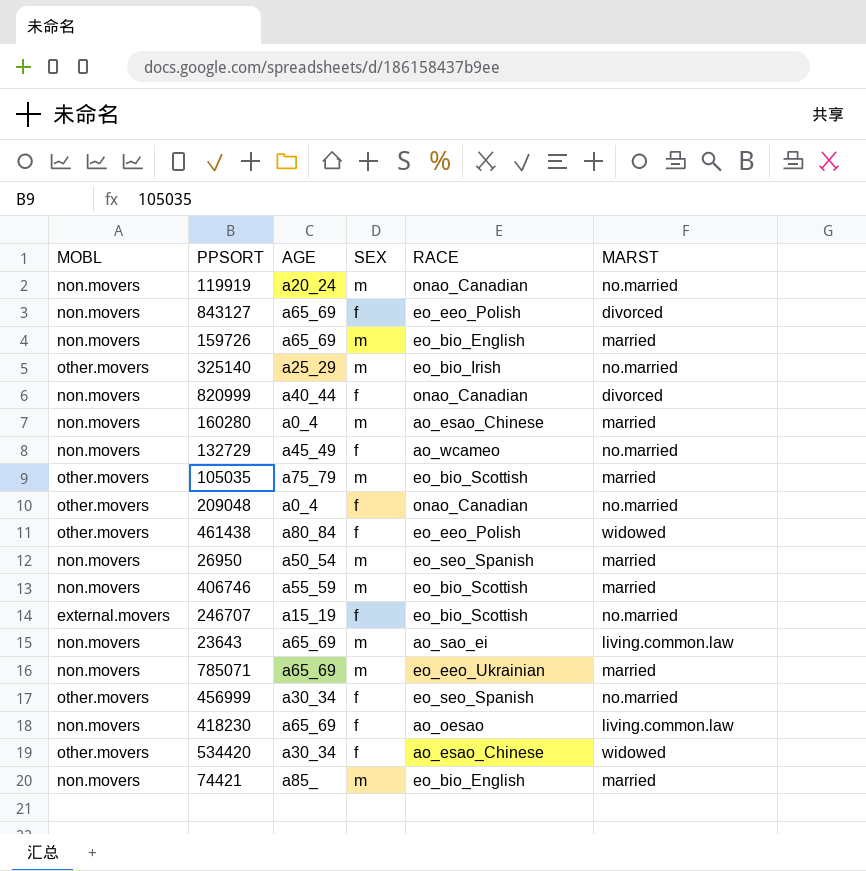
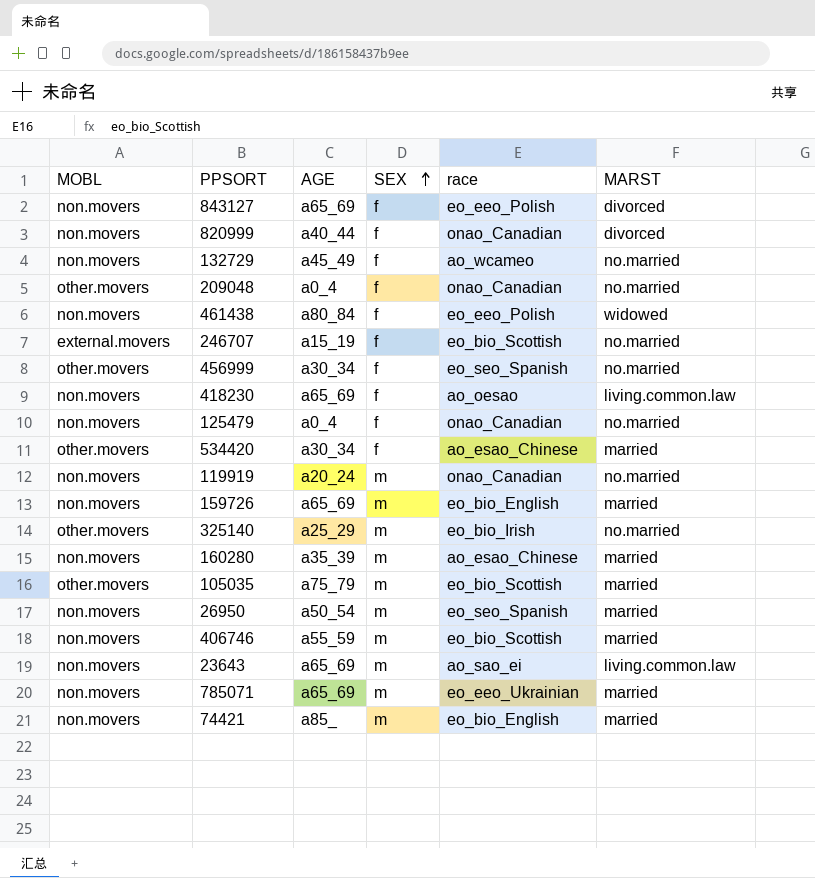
row order: none -> SEX ascending
column name: RACE -> race
461438 | MOBL: other.movers -> non.movers
row 125479: none -> non.movers | a0_4 | f | onao_Canadian | no.married
534420 | MARST: widowed -> married
160280 | AGE: a0_4 -> a35_39

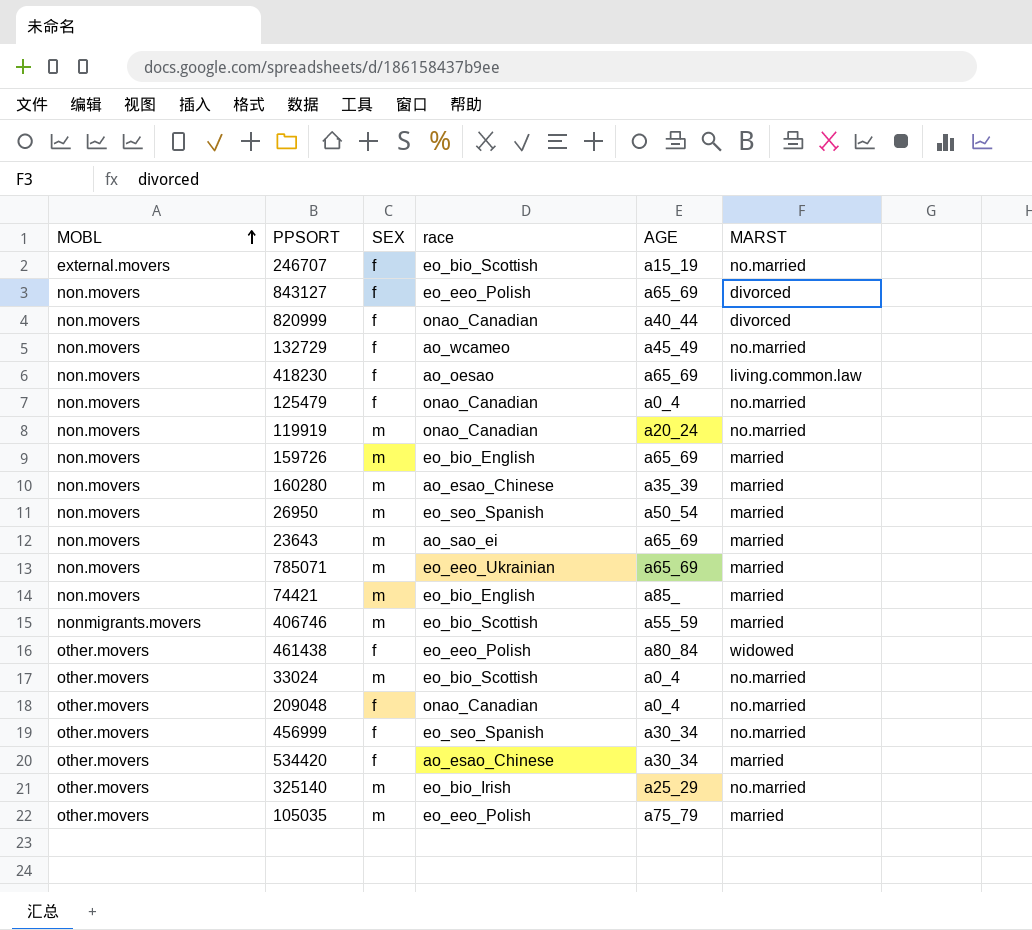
row order: SEX ascending -> MOBL ascending
column AGE | position: 3 -> 5
23643 | MARST: living.common.law -> married
406746 | MOBL: non.movers -> nonmigrants.movers
461438 | MOBL: non.movers -> other.movers
row 33024: none -> other.movers | m | eo_bio_Scottish | a0_4 | no.married
105035 | race: eo_bio_Scottish -> eo_eeo_Polish

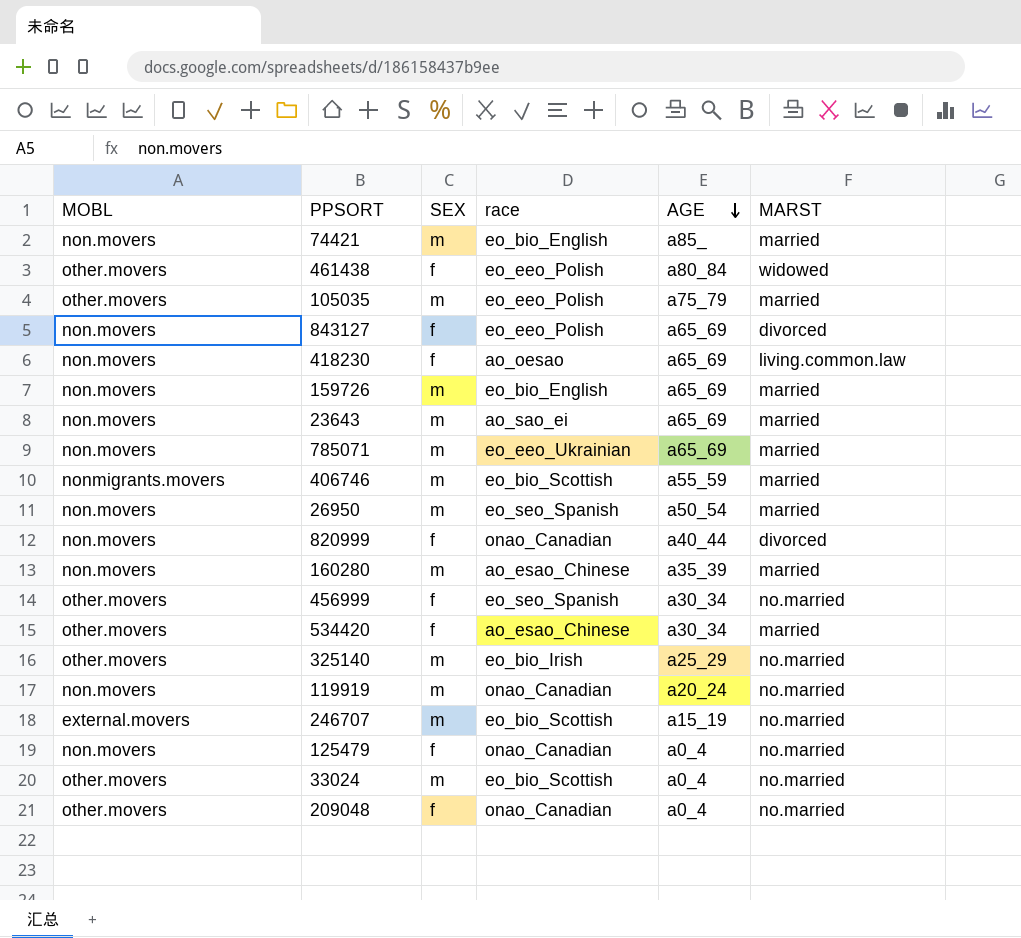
row order: MOBL ascending -> AGE descending
row 132729: non.movers | f | ao_wcameo | a45_49 | no.married -> none
246707 | SEX: f -> m

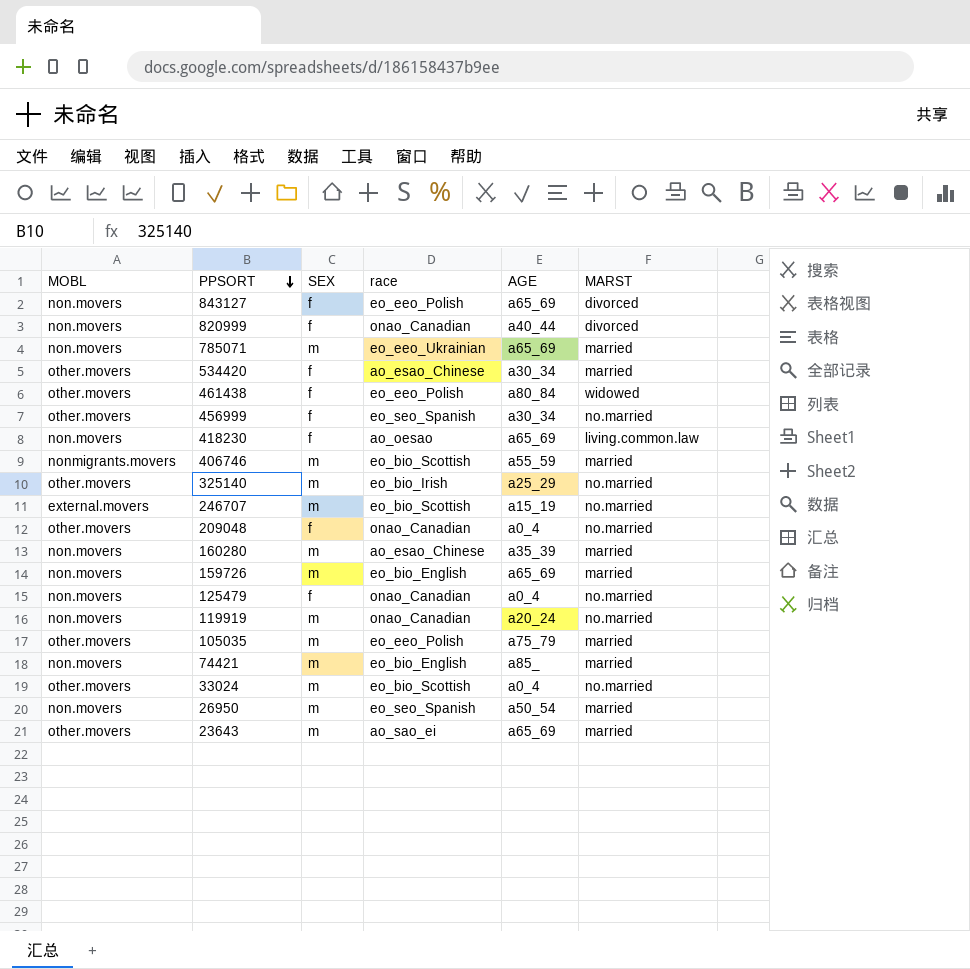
row order: AGE descending -> PPSORT descending
23643 | MOBL: non.movers -> other.movers

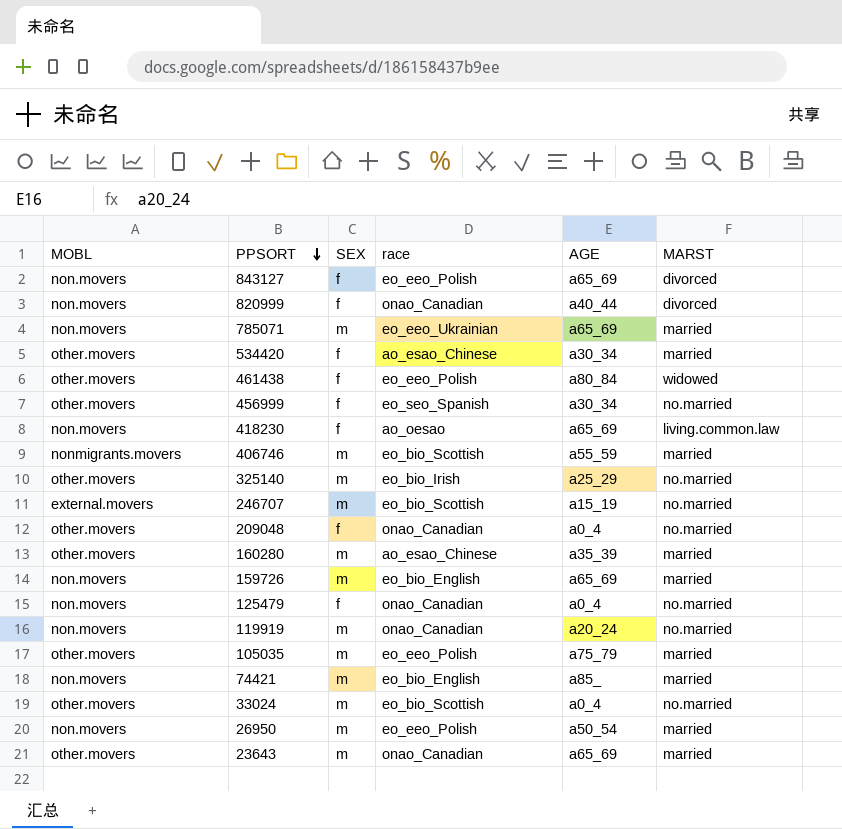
160280 | MOBL: non.movers -> other.movers
26950 | race: eo_seo_Spanish -> eo_eeo_Polish
23643 | race: ao_sao_ei -> onao_Canadian

